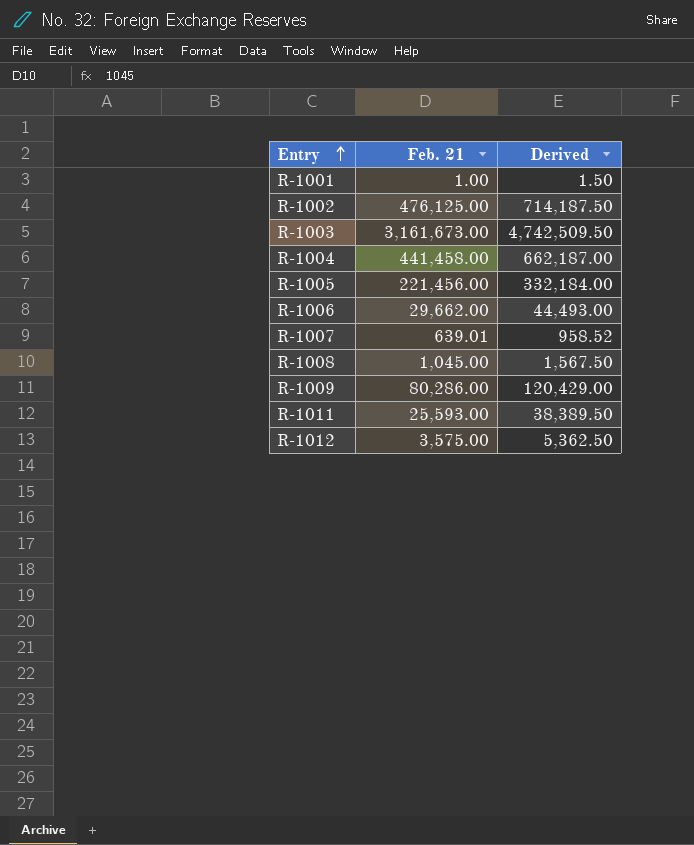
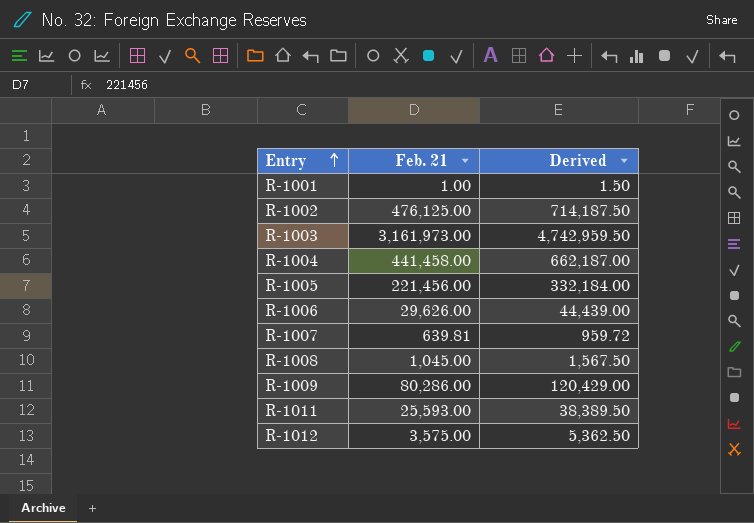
R-1003 | Feb. 21: 3,161,673.00 -> 3,161,973.00
R-1003 | Derived: 4,742,509.50 -> 4,742,959.50
R-1006 | Feb. 21: 29,662.00 -> 29,626.00
R-1006 | Derived: 44,493.00 -> 44,439.00
R-1007 | Feb. 21: 639.01 -> 639.81
R-1007 | Derived: 958.52 -> 959.72

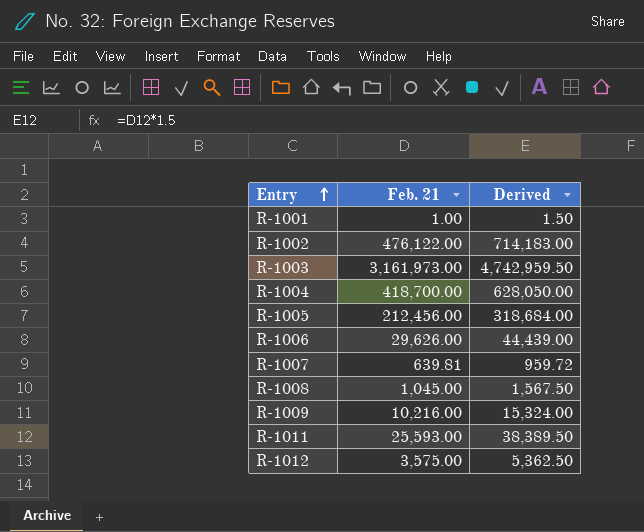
R-1002 | Feb. 21: 476,125.00 -> 476,122.00
R-1002 | Derived: 714,187.50 -> 714,183.00
R-1004 | Feb. 21: 441,458.00 -> 418,700.00
R-1004 | Derived: 662,187.00 -> 628,050.00
R-1005 | Feb. 21: 221,456.00 -> 212,456.00
R-1005 | Derived: 332,184.00 -> 318,684.00
R-1009 | Feb. 21: 80,286.00 -> 10,216.00
R-1009 | Derived: 120,429.00 -> 15,324.00

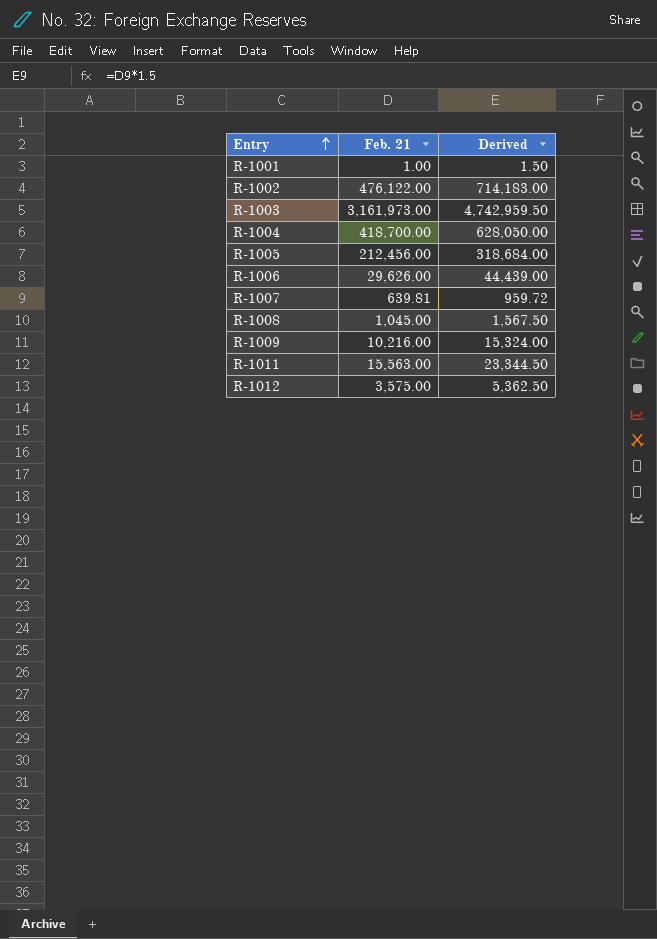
R-1011 | Feb. 21: 25,593.00 -> 15,563.00
R-1011 | Derived: 38,389.50 -> 23,344.50

